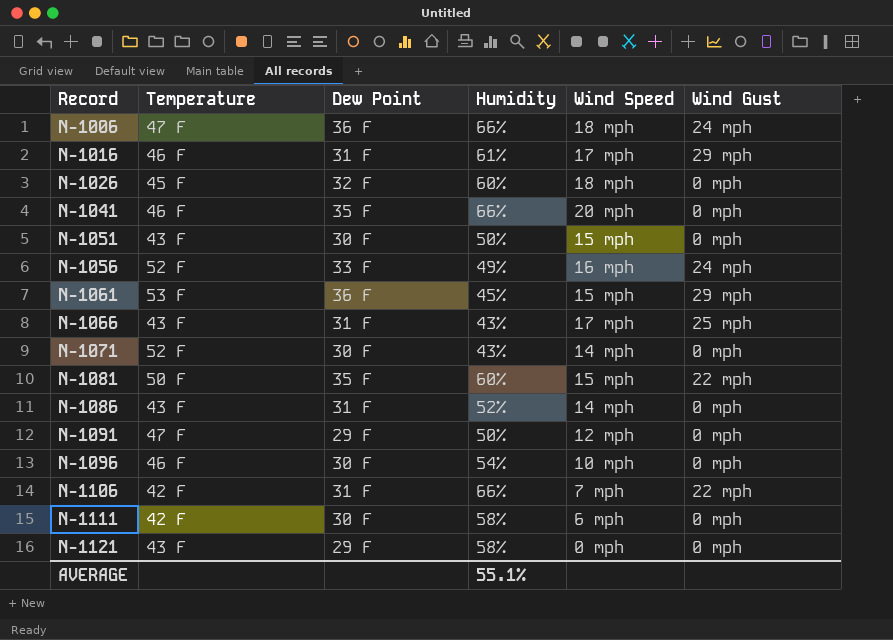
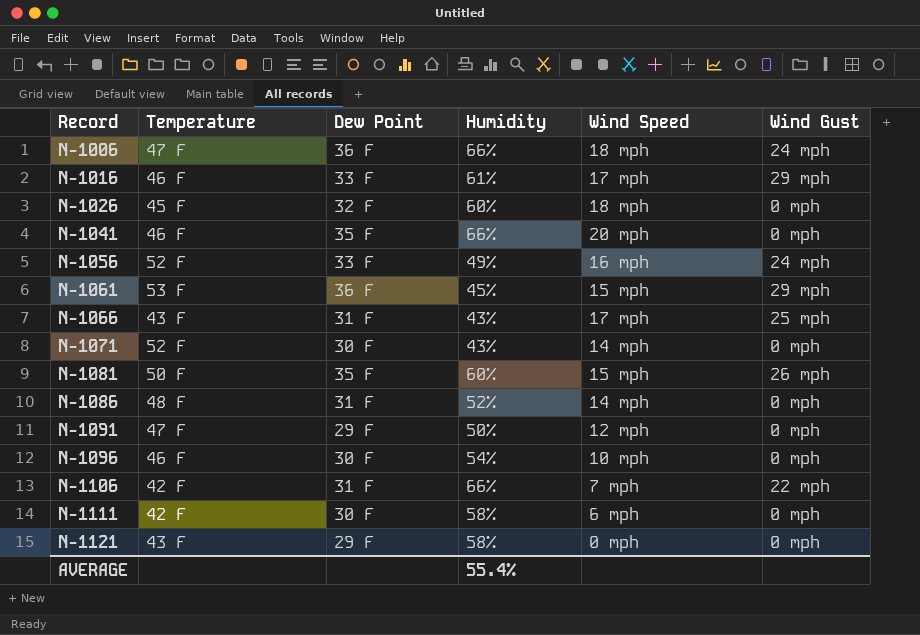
row N-1051: 43 F | 30 F | 50% | 15 mph | 0 mph -> none
N-1016 | Dew Point: 31 F -> 33 F
N-1081 | Wind Gust: 22 mph -> 26 mph
N-1086 | Temperature: 43 F -> 48 F
AVERAGE | Humidity: 55.1% -> 55.4%

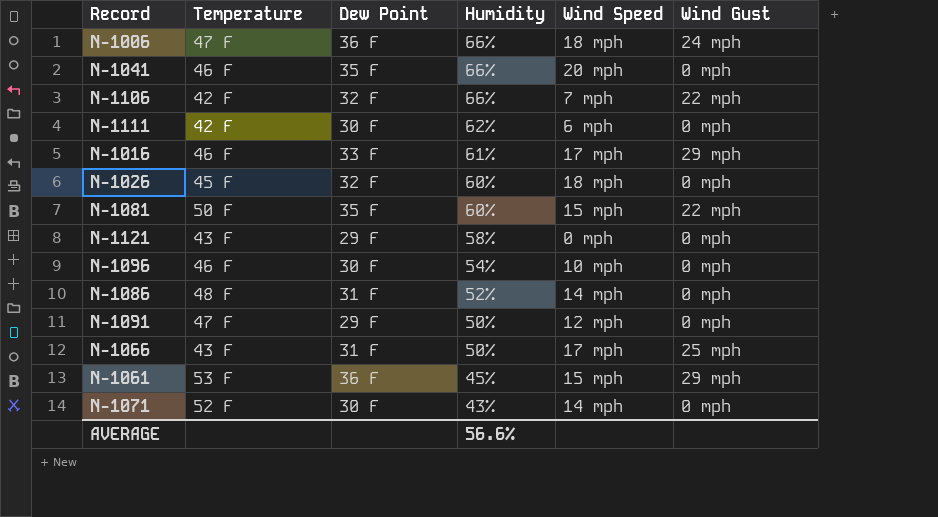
row order: Record ascending -> Humidity descending
row N-1056: 52 F | 33 F | 49% | 16 mph | 24 mph -> none
N-1106 | Dew Point: 31 F -> 32 F
N-1111 | Humidity: 58% -> 62%
N-1081 | Wind Gust: 26 mph -> 22 mph
N-1066 | Humidity: 43% -> 50%
AVERAGE | Humidity: 55.4% -> 56.6%

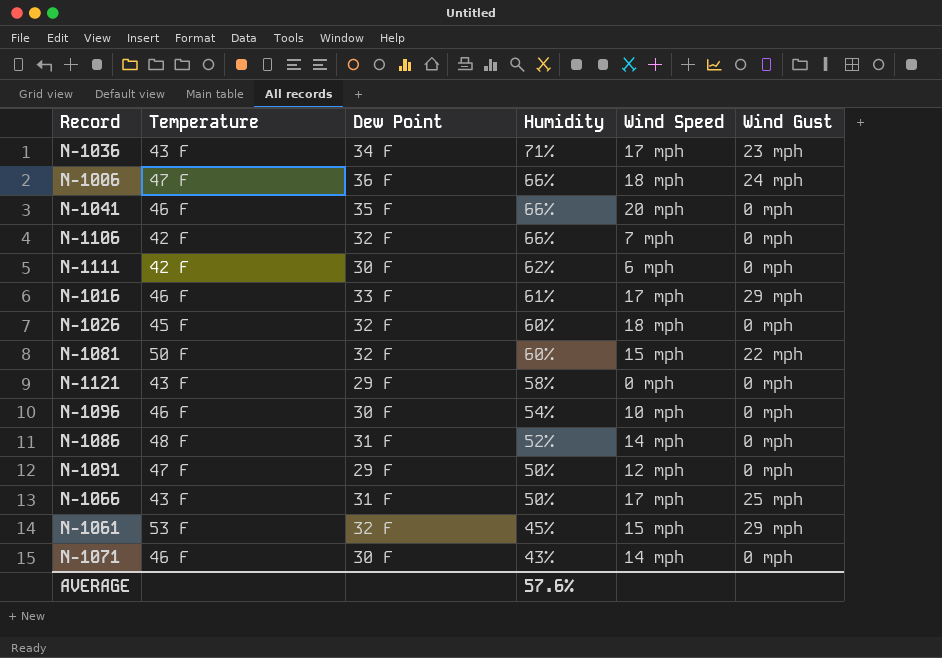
row N-1036: none -> 43 F | 34 F | 71% | 17 mph | 23 mph
N-1106 | Wind Gust: 22 mph -> 0 mph
N-1081 | Dew Point: 35 F -> 32 F
N-1061 | Dew Point: 36 F -> 32 F
N-1071 | Temperature: 52 F -> 46 F
AVERAGE | Humidity: 56.6% -> 57.6%

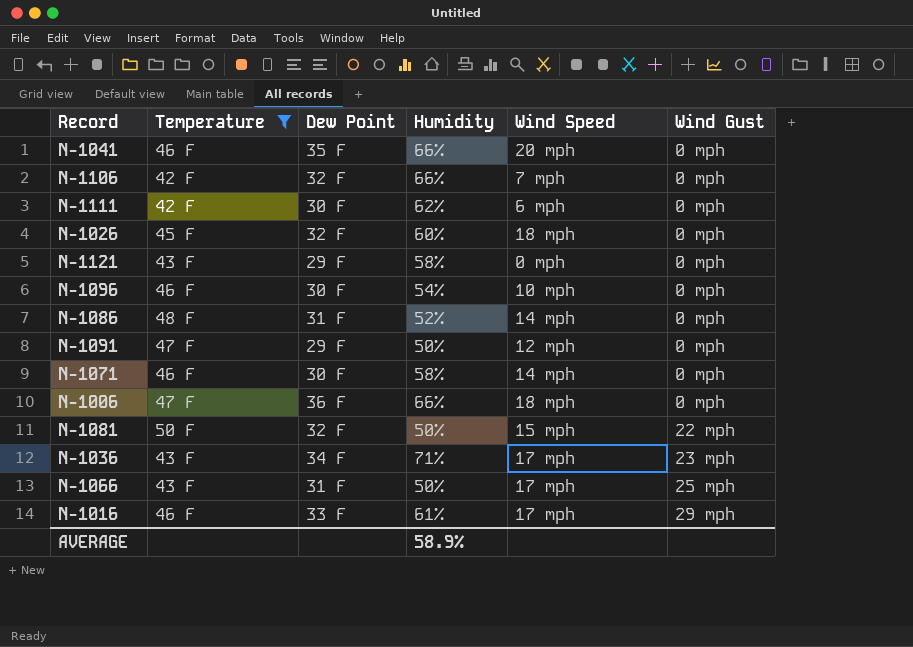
filter: none -> Temperature != 53 F
row order: Humidity descending -> Wind Gust ascending
N-1071 | Humidity: 43% -> 58%
N-1006 | Wind Gust: 24 mph -> 0 mph
N-1081 | Humidity: 60% -> 50%
AVERAGE | Humidity: 57.6% -> 58.9%

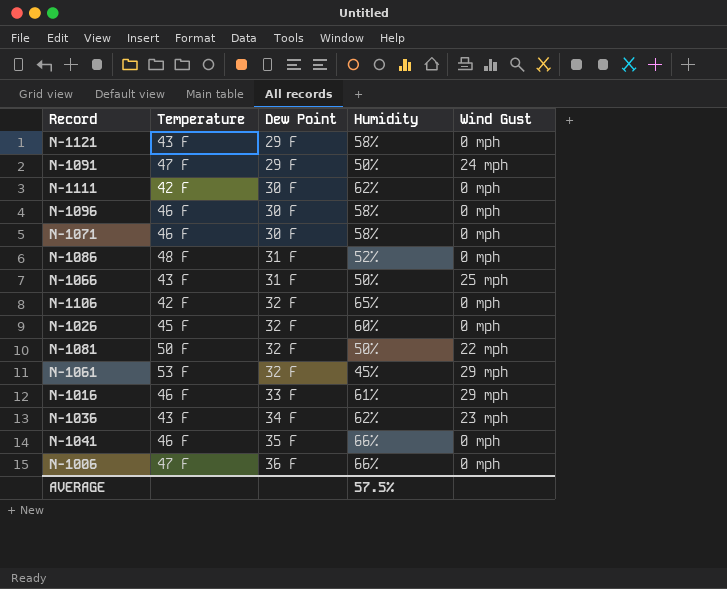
filter: Temperature != 53 F -> none
row order: Wind Gust ascending -> Dew Point ascending
column Wind Speed | position: 5 -> none
N-1091 | Wind Gust: 0 mph -> 24 mph
N-1096 | Humidity: 54% -> 58%
N-1106 | Humidity: 66% -> 65%
N-1036 | Humidity: 71% -> 62%
AVERAGE | Humidity: 58.9% -> 57.5%

